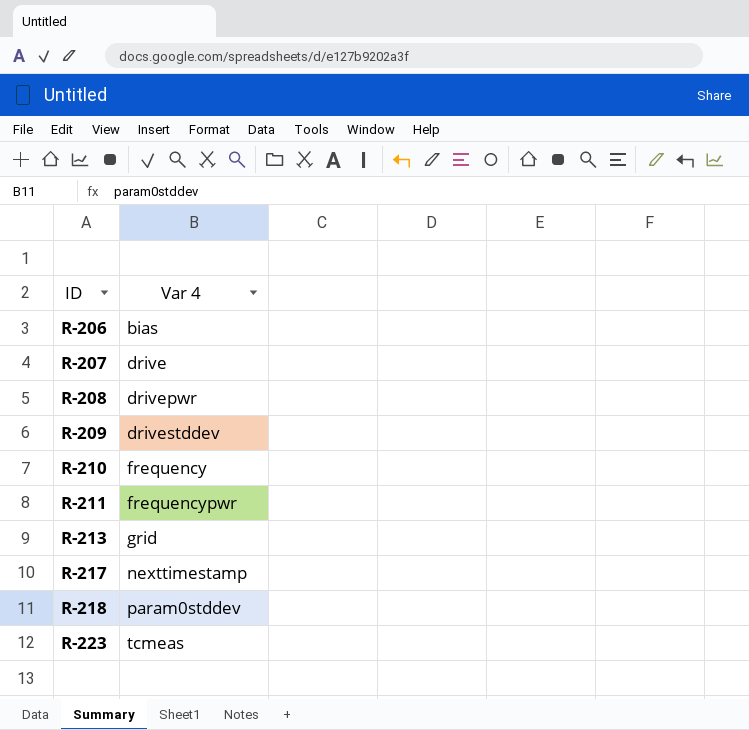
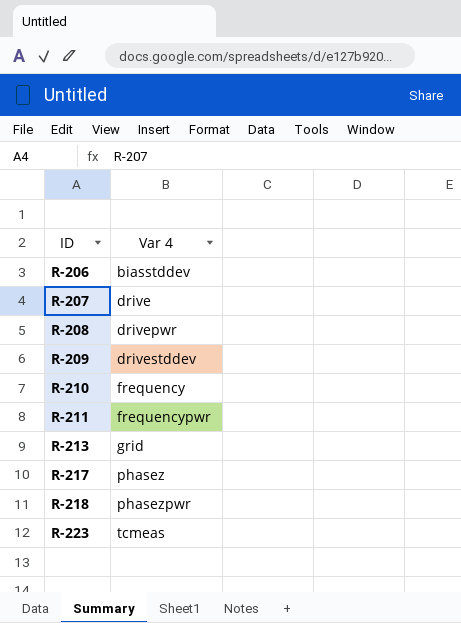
R-206 | Var 4: bias -> biasstddev
R-217 | Var 4: nexttimestamp -> phasez
R-218 | Var 4: param0stddev -> phasezpwr

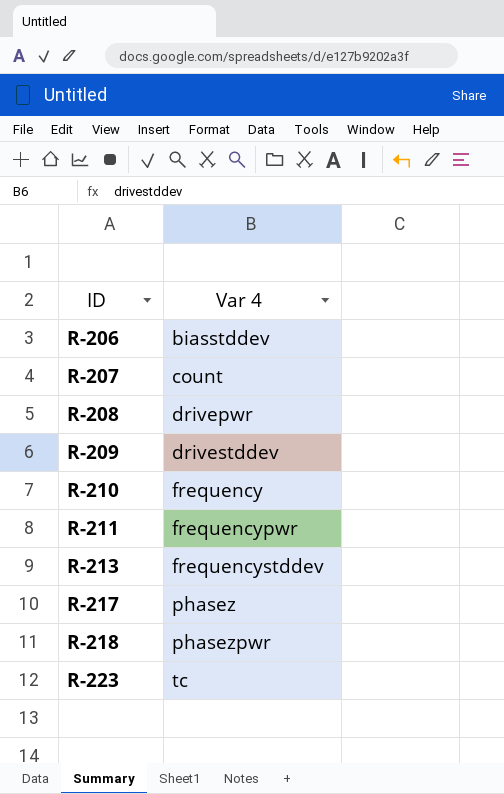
R-207 | Var 4: drive -> count
R-213 | Var 4: grid -> frequencystddev
R-223 | Var 4: tcmeas -> tc

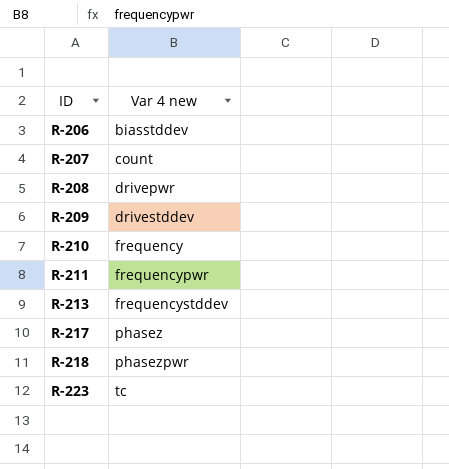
column name: Var 4 -> Var 4 new

